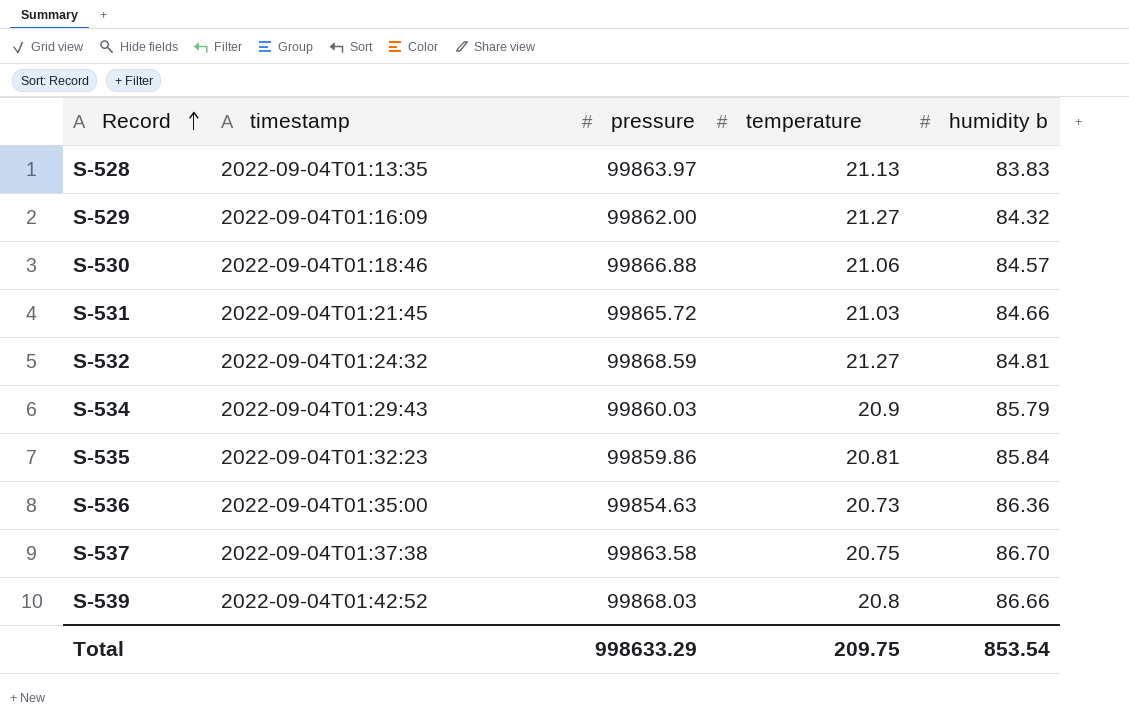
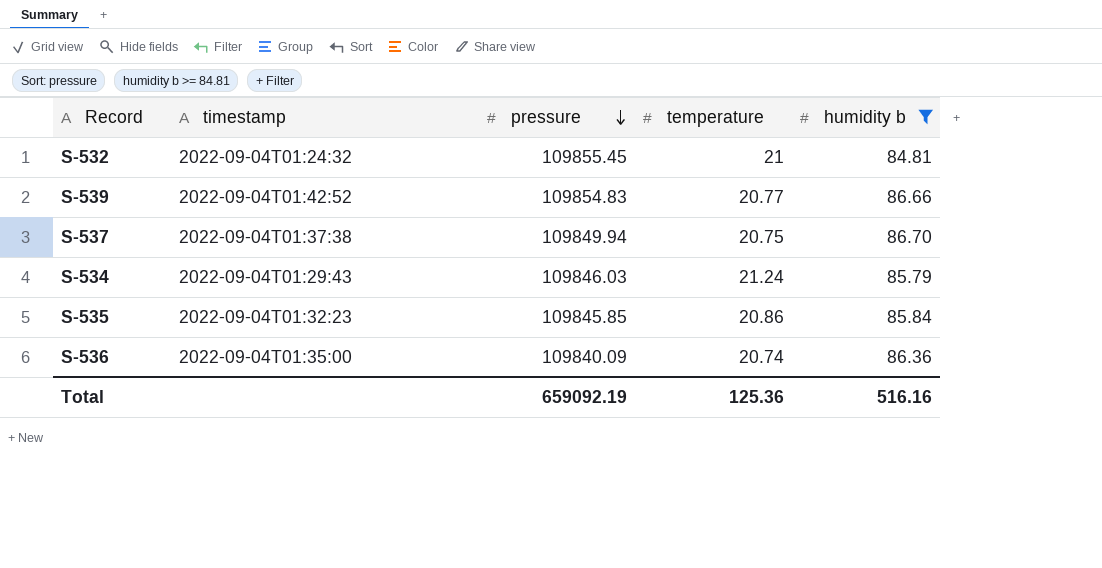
filter: none -> humidity b >= 84.81
row order: Record ascending -> pressure descending
S-532 | pressure: 99868.59 -> 109855.45
S-532 | temperature: 21.27 -> 21
S-539 | pressure: 99868.03 -> 109854.83
S-539 | temperature: 20.8 -> 20.77
S-537 | pressure: 99863.58 -> 109849.94
S-534 | pressure: 99860.03 -> 109846.03
S-534 | temperature: 20.9 -> 21.24
S-535 | pressure: 99859.86 -> 109845.85
S-535 | temperature: 20.81 -> 20.86
S-536 | pressure: 99854.63 -> 109840.09
S-536 | temperature: 20.73 -> 20.74
Total | pressure: 998633.29 -> 659092.19
Total | temperature: 209.75 -> 125.36
Total | humidity b: 853.54 -> 516.16

